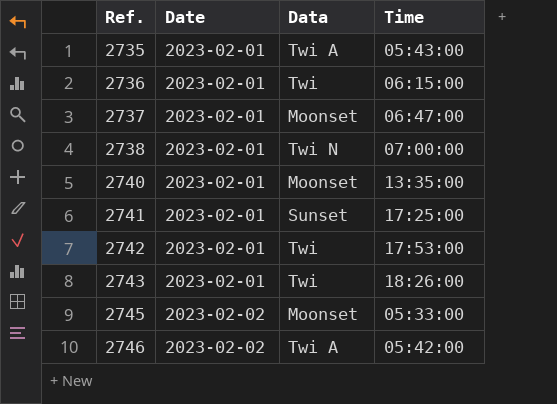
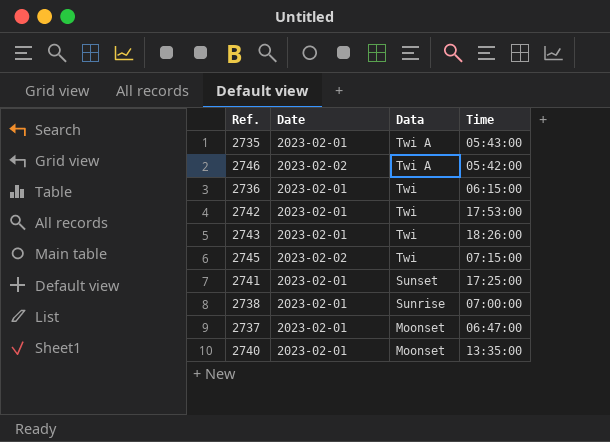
row order: Ref. ascending -> Data descending
2745 | Data: Moonset -> Twi
2745 | Time: 05:33:00 -> 07:15:00
2738 | Data: Twi N -> Sunrise

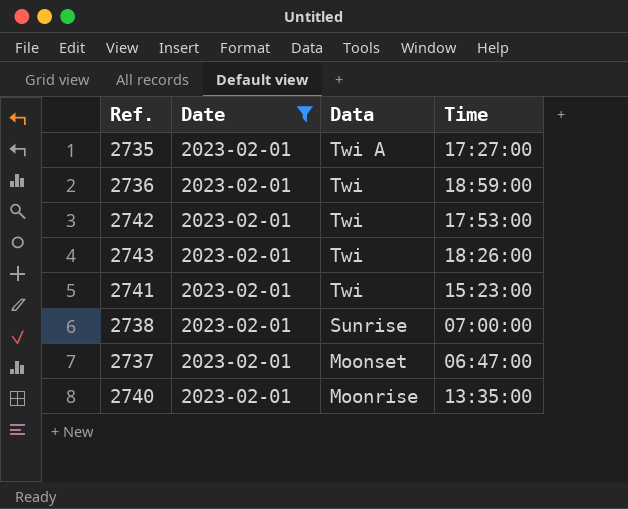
filter: none -> Date = 2023-02-01
2735 | Time: 05:43:00 -> 17:27:00
2736 | Time: 06:15:00 -> 18:59:00
2741 | Data: Sunset -> Twi
2741 | Time: 17:25:00 -> 15:23:00
2740 | Data: Moonset -> Moonrise

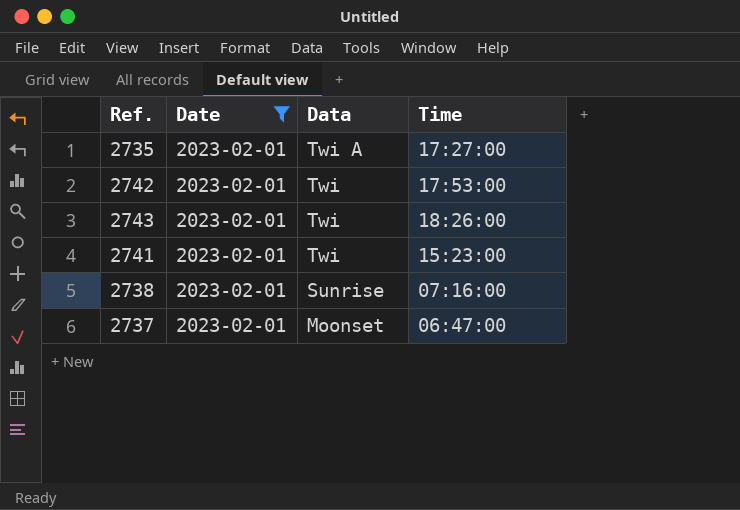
row 2736: 2023-02-01 | Twi | 18:59:00 -> none
row 2740: 2023-02-01 | Moonrise | 13:35:00 -> none
2738 | Time: 07:00:00 -> 07:16:00

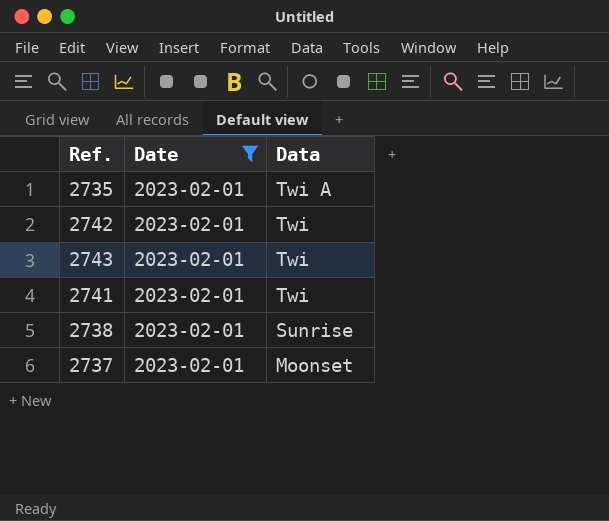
column Time | position: 4 -> none

